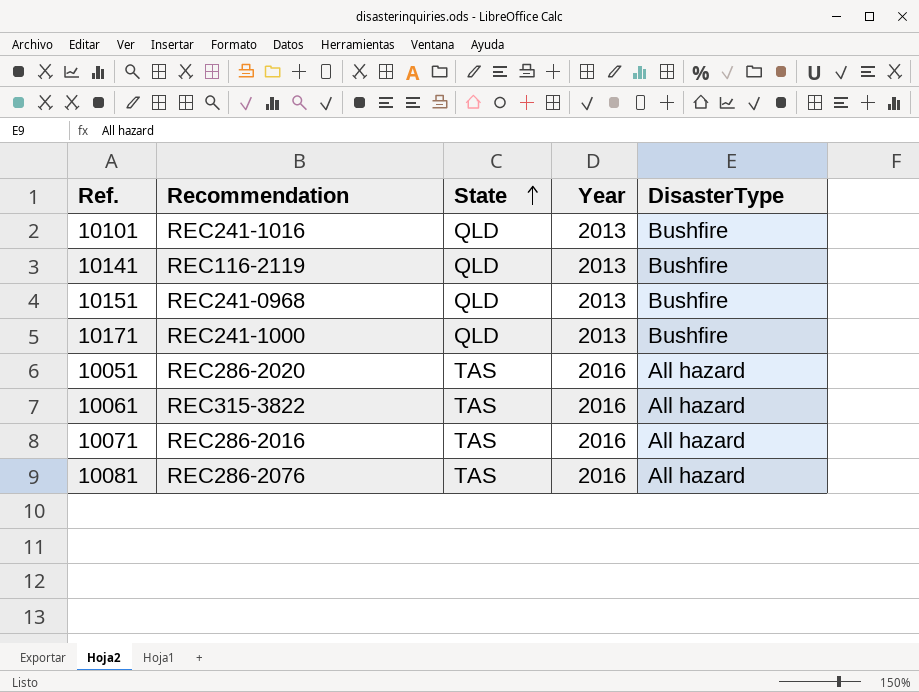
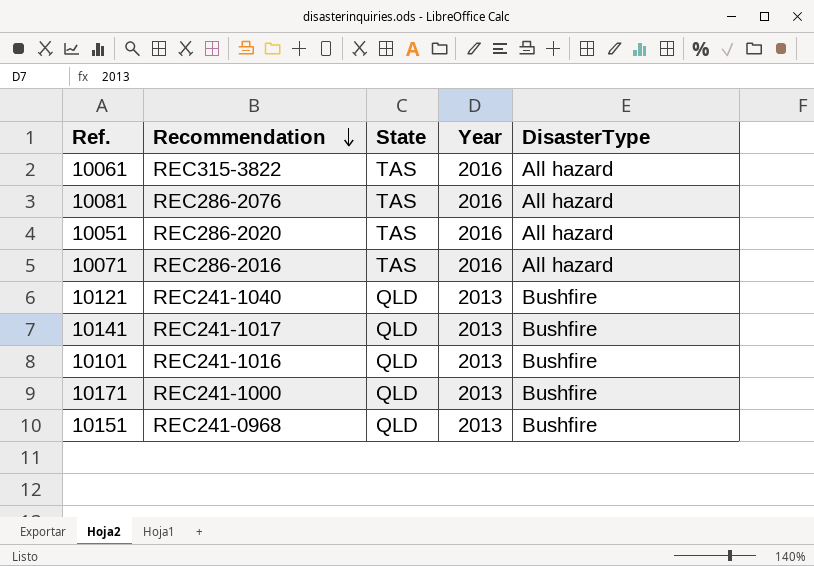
row order: State ascending -> Recommendation descending
row 10121: none -> REC241-1040 | QLD | 2013 | Bushfire
10141 | Recommendation: REC116-2119 -> REC241-1017

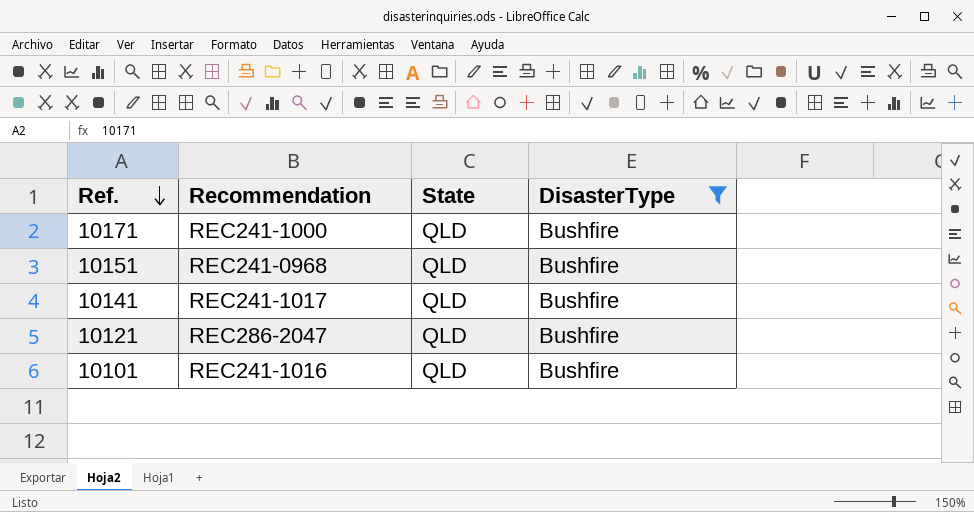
filter: none -> DisasterType = Bushfire
row order: Recommendation descending -> Ref. descending
column Year | position: 4 -> none
10121 | Recommendation: REC241-1040 -> REC286-2047

